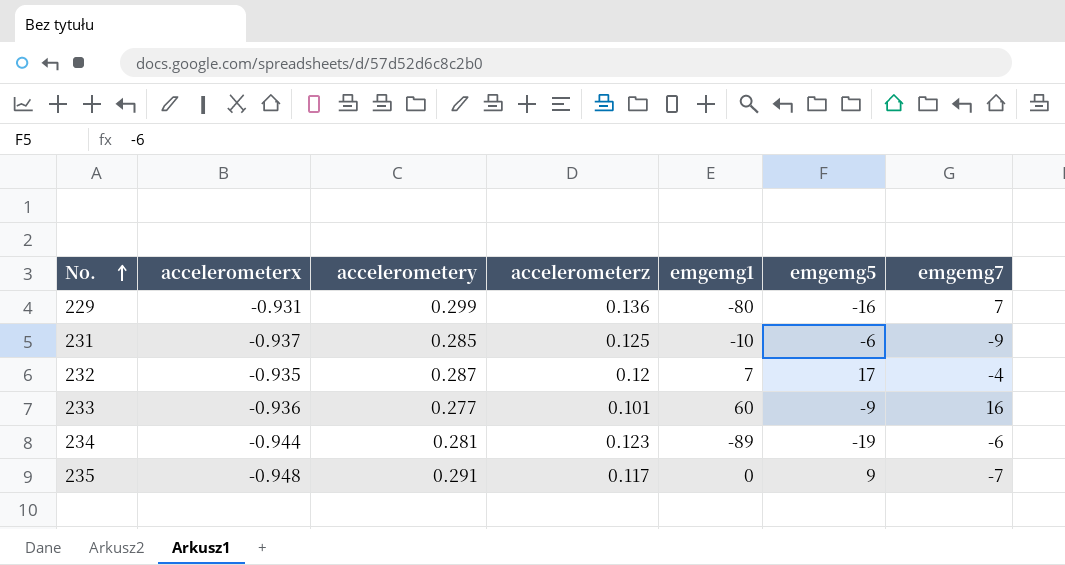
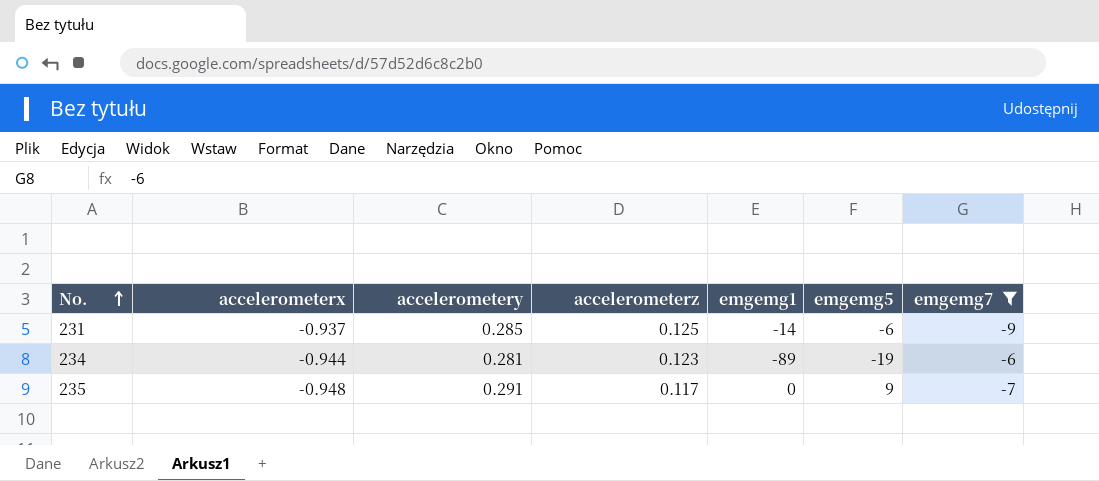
filter: none -> emgemg7 <= -6
231 | emgemg1: -10 -> -14

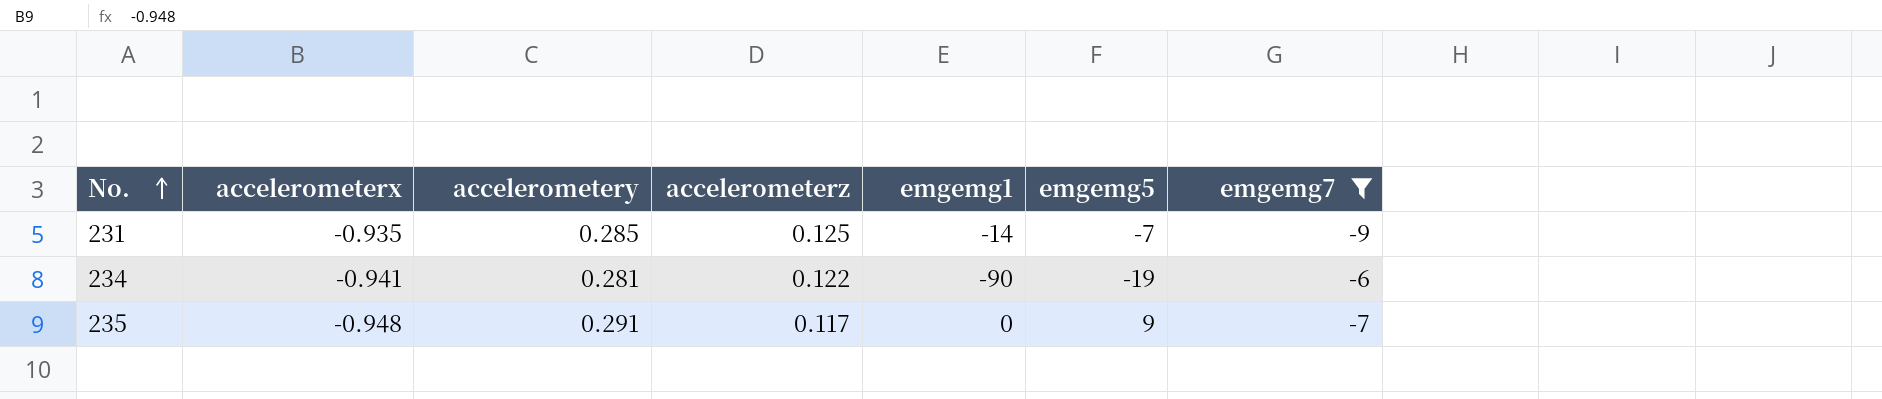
231 | accelerometerx: -0.937 -> -0.935
231 | emgemg5: -6 -> -7
234 | accelerometerx: -0.944 -> -0.941
234 | accelerometerz: 0.123 -> 0.122
234 | emgemg1: -89 -> -90

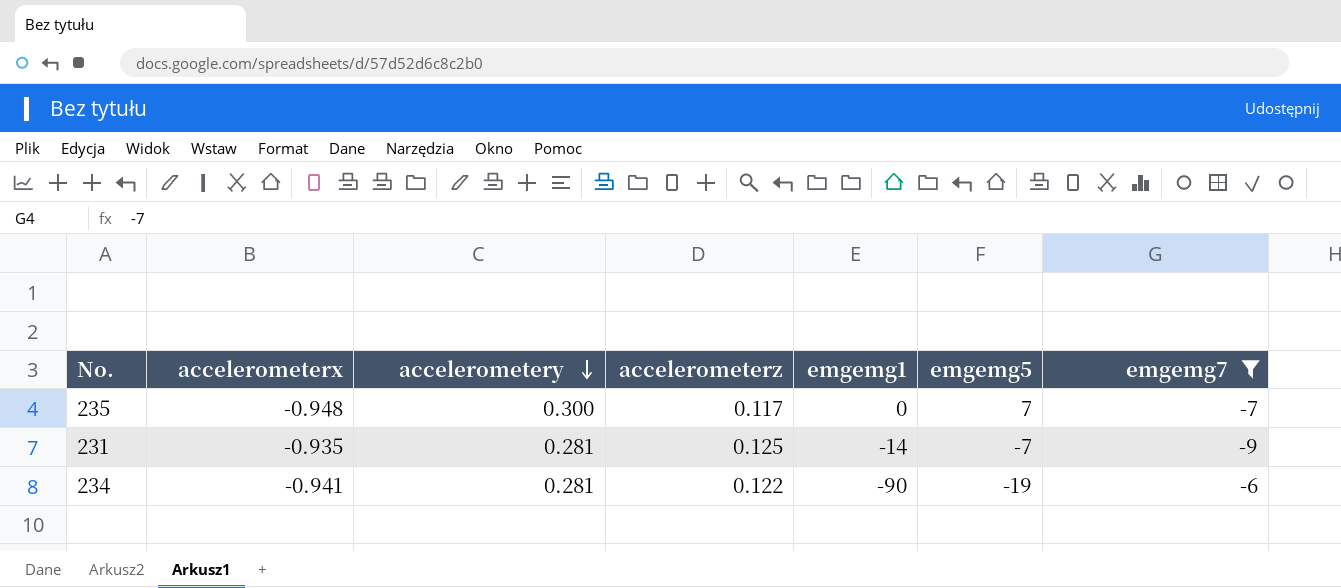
row order: No. ascending -> accelerometery descending
235 | accelerometery: 0.291 -> 0.300
235 | emgemg5: 9 -> 7
231 | accelerometery: 0.285 -> 0.281

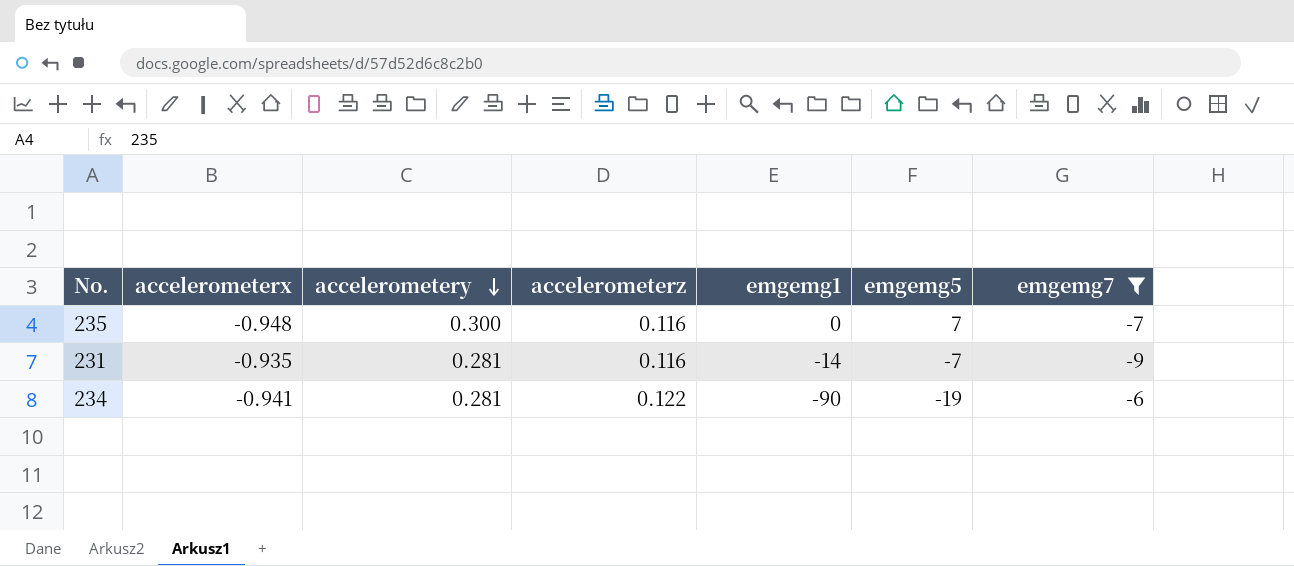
235 | accelerometerz: 0.117 -> 0.116
231 | accelerometerz: 0.125 -> 0.116

